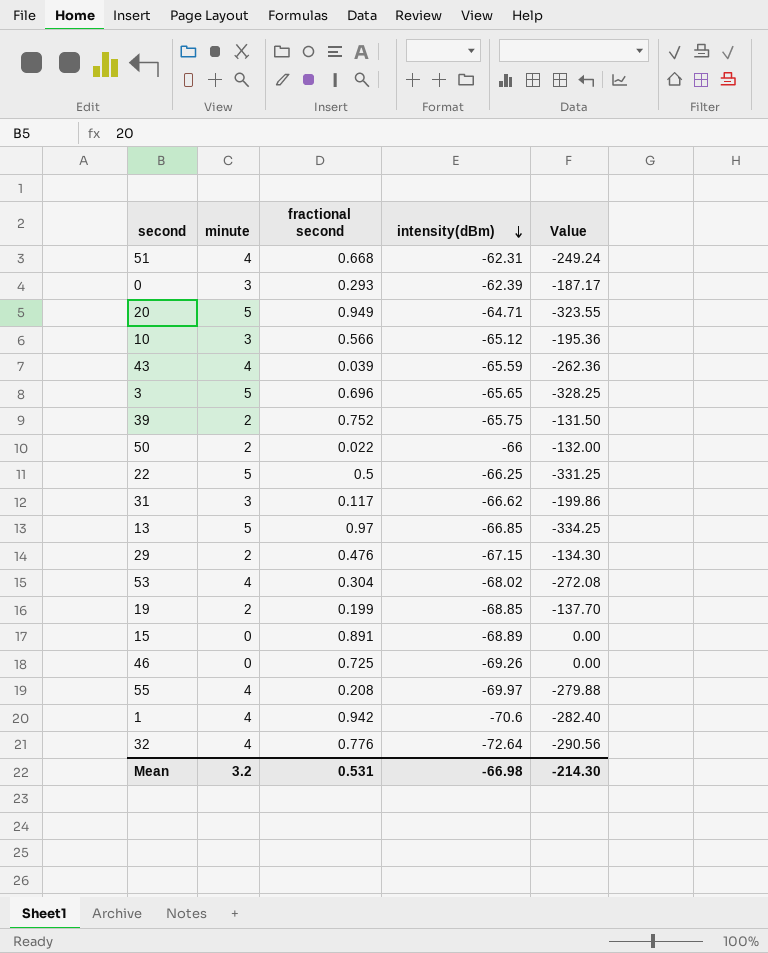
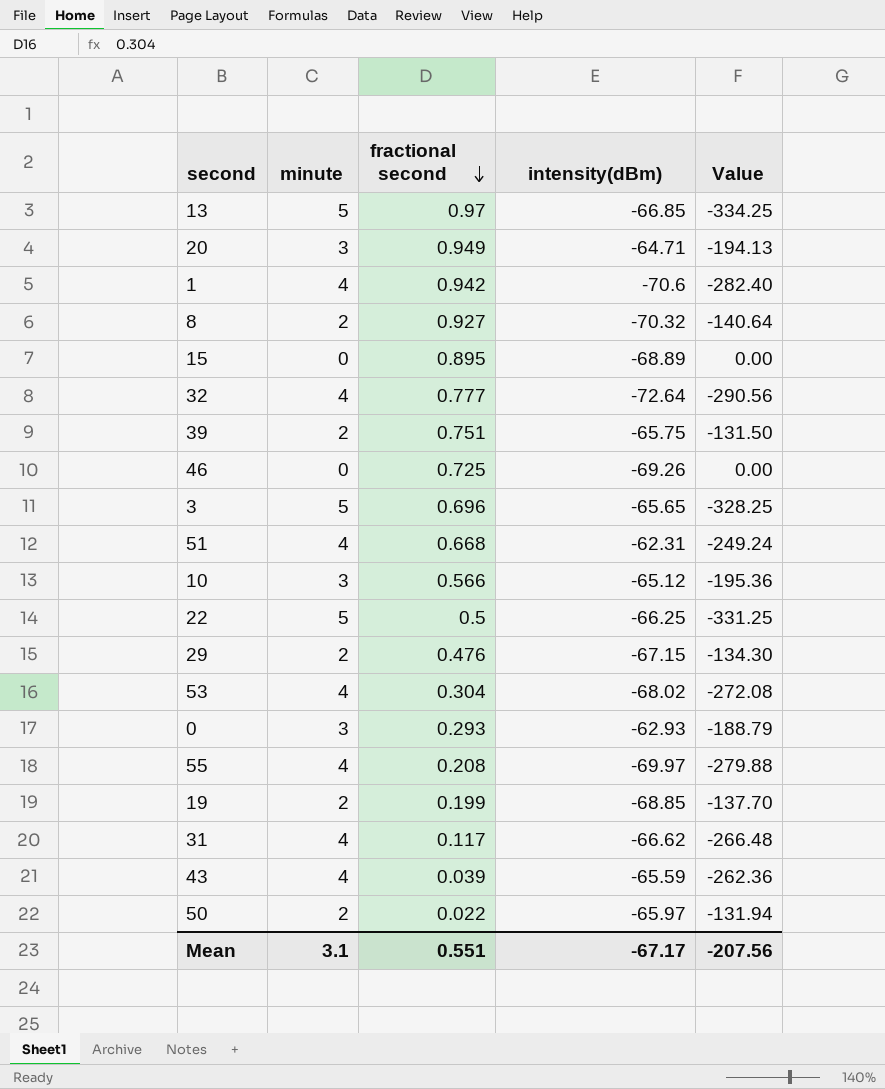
row order: intensity(dBm) descending -> fractional second descending
20 | minute: 5 -> 3
20 | Value: -323.55 -> -194.13
row 8: none -> 2 | 0.927 | -70.32 | -140.64
15 | fractional second: 0.891 -> 0.895
32 | fractional second: 0.776 -> 0.777
39 | fractional second: 0.752 -> 0.751
0 | intensity(dBm): -62.39 -> -62.93
0 | Value: -187.17 -> -188.79
31 | minute: 3 -> 4
31 | Value: -199.86 -> -266.48
50 | intensity(dBm): -66 -> -65.97
50 | Value: -132.00 -> -131.94
Mean | minute: 3.2 -> 3.1
Mean | fractional second: 0.531 -> 0.551
Mean | intensity(dBm): -66.98 -> -67.17
Mean | Value: -214.30 -> -207.56

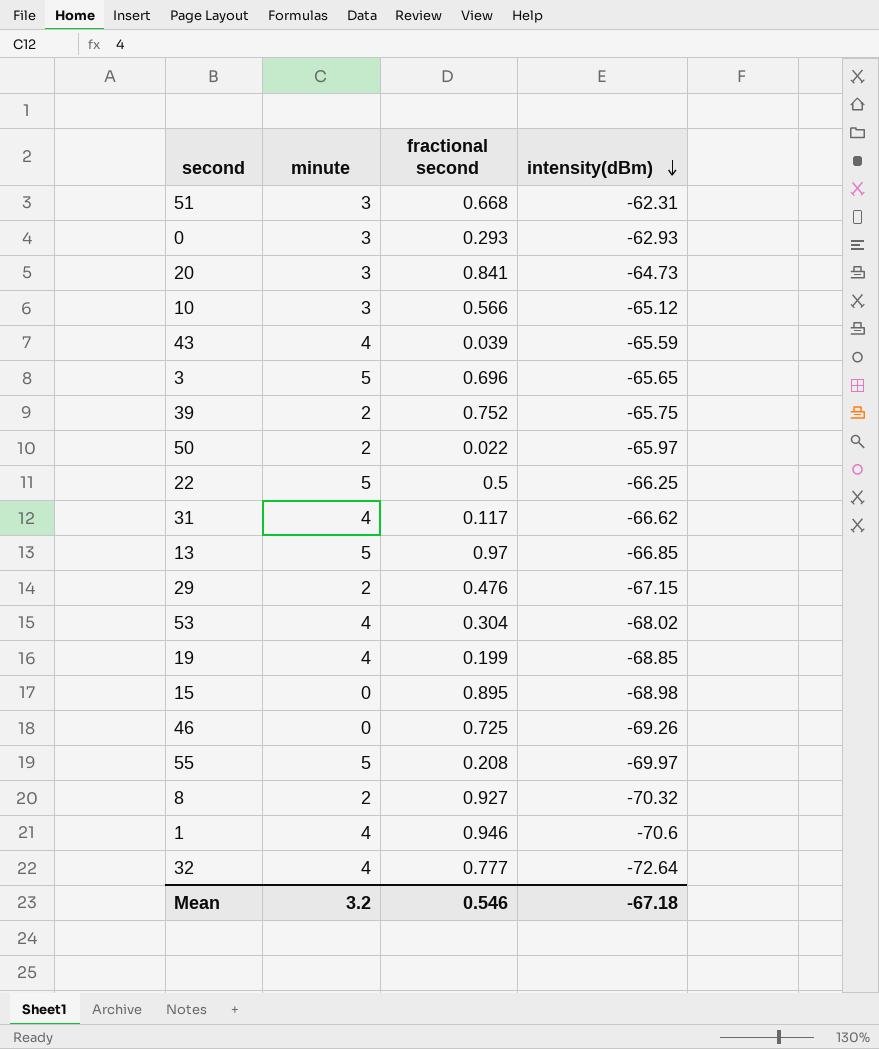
row order: fractional second descending -> intensity(dBm) descending
column Value | formula: [minute] * [intensity(dBm)] -> none
51 | minute: 4 -> 3
20 | fractional second: 0.949 -> 0.841
20 | intensity(dBm): -64.71 -> -64.73
39 | fractional second: 0.751 -> 0.752
19 | minute: 2 -> 4
15 | intensity(dBm): -68.89 -> -68.98
55 | minute: 4 -> 5
1 | fractional second: 0.942 -> 0.946
Mean | minute: 3.1 -> 3.2
Mean | fractional second: 0.551 -> 0.546
Mean | intensity(dBm): -67.17 -> -67.18

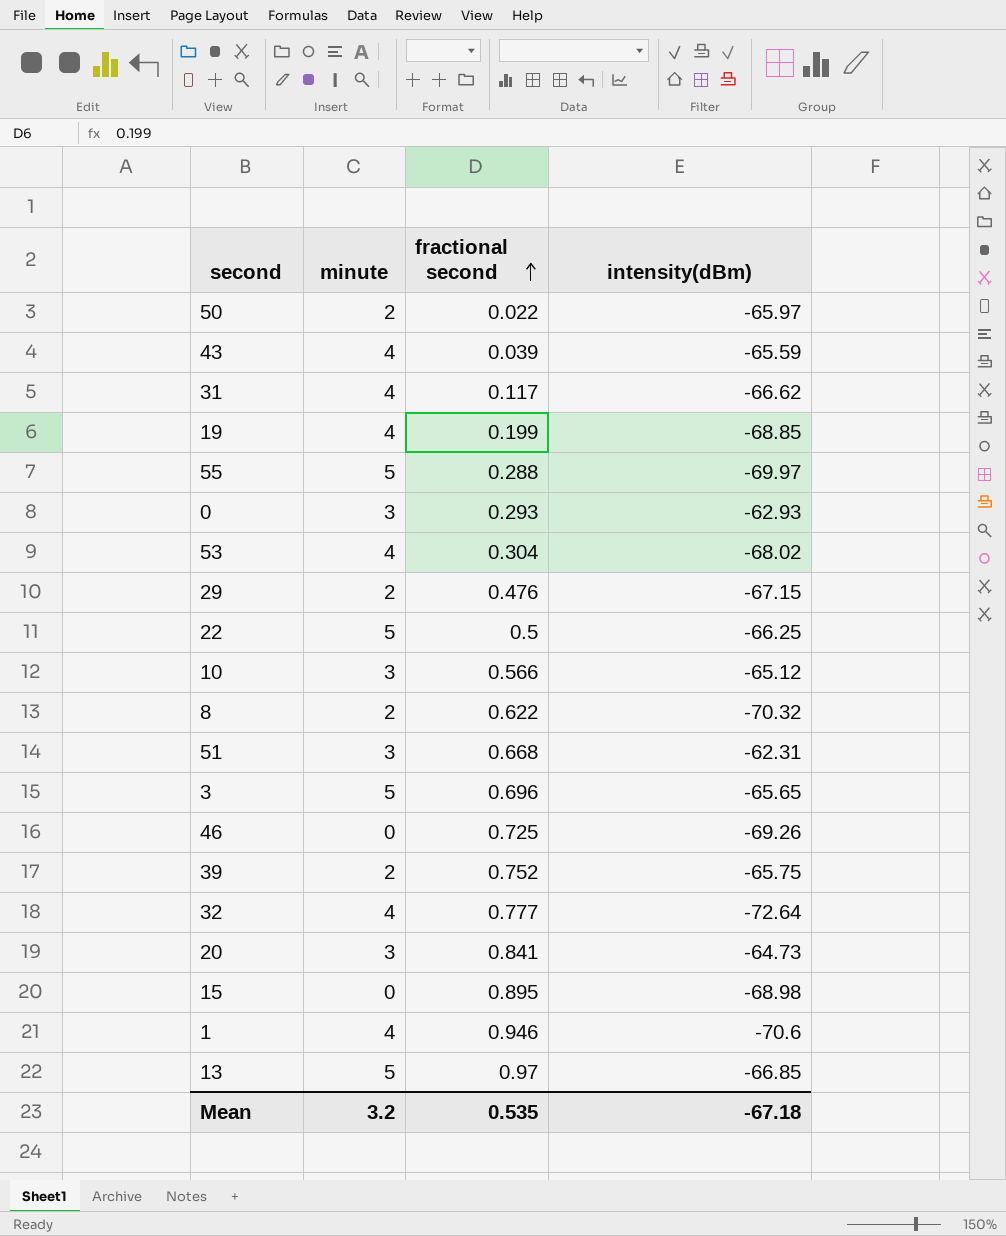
row order: intensity(dBm) descending -> fractional second ascending
55 | fractional second: 0.208 -> 0.288
8 | fractional second: 0.927 -> 0.622
Mean | fractional second: 0.546 -> 0.535

